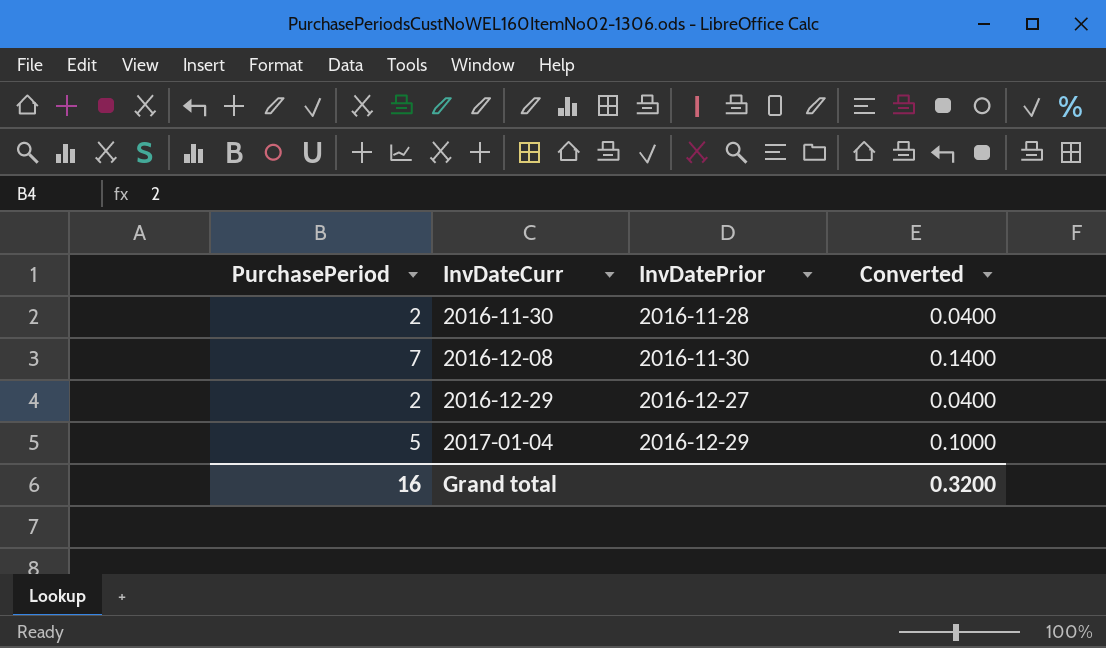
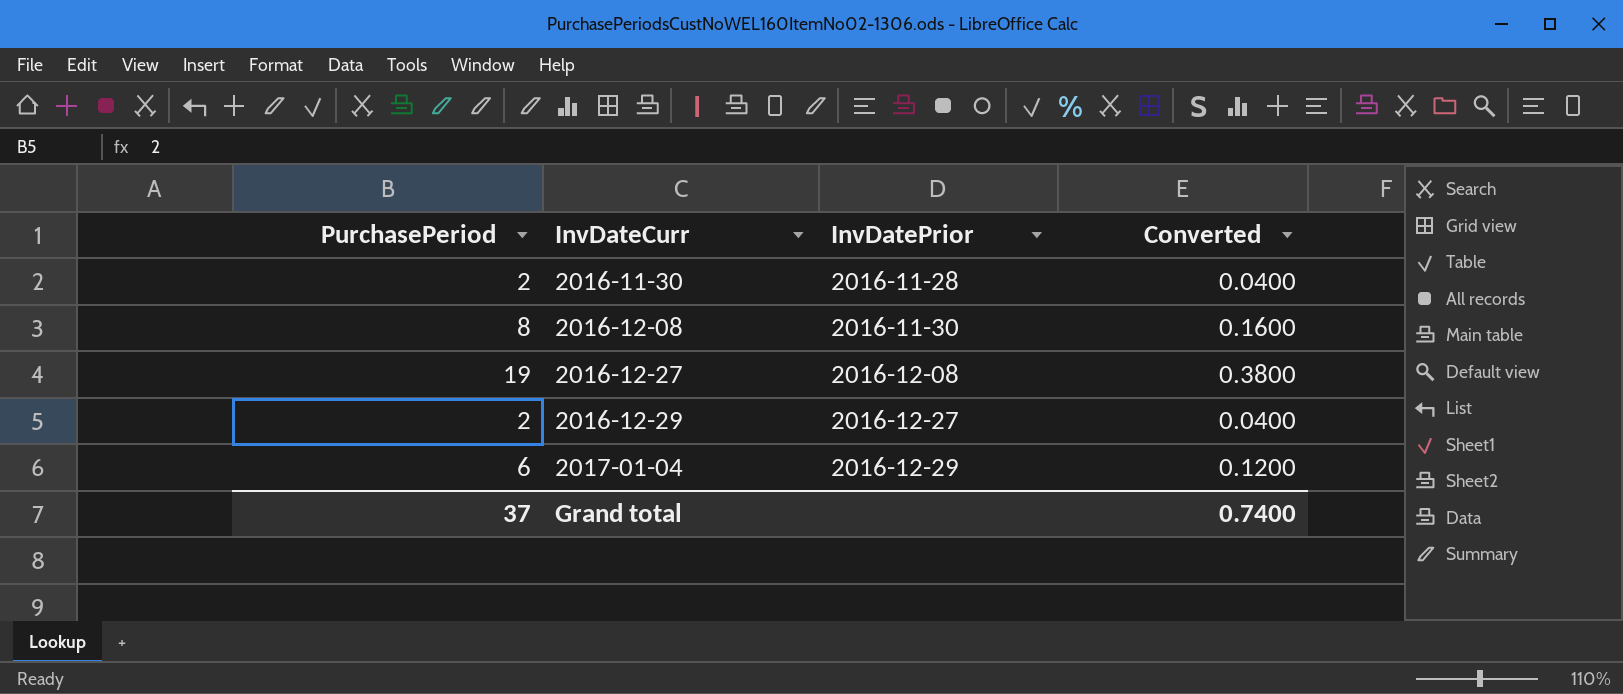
2016-12-08 | PurchasePeriod: 7 -> 8
2016-12-08 | Converted: 0.1400 -> 0.1600
row 2016-12-27: none -> 19 | 2016-12-08 | 0.3800
2017-01-04 | PurchasePeriod: 5 -> 6
2017-01-04 | Converted: 0.1000 -> 0.1200
Grand total | PurchasePeriod: 16 -> 37
Grand total | Converted: 0.3200 -> 0.7400

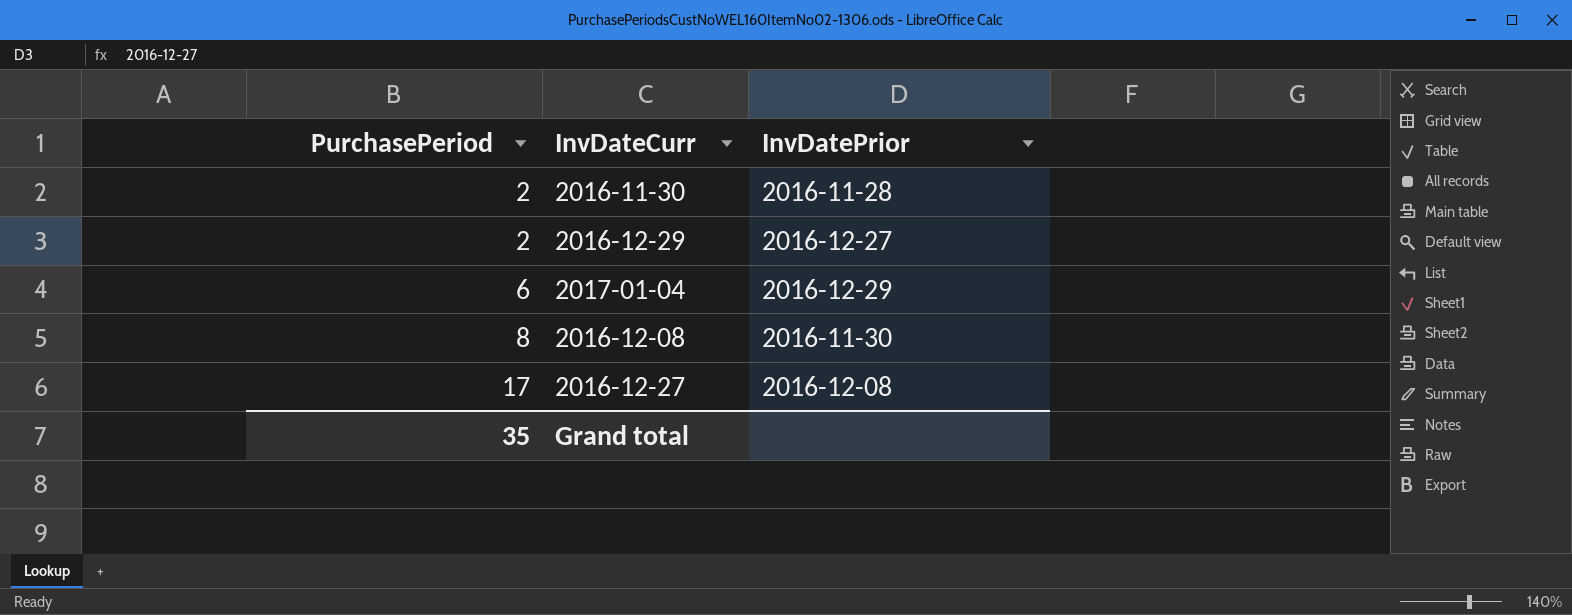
row order: InvDateCurr ascending -> PurchasePeriod ascending
column Converted | formula: [PurchasePeriod] * 0.02 -> none
2016-12-27 | PurchasePeriod: 19 -> 17
Grand total | PurchasePeriod: 37 -> 35

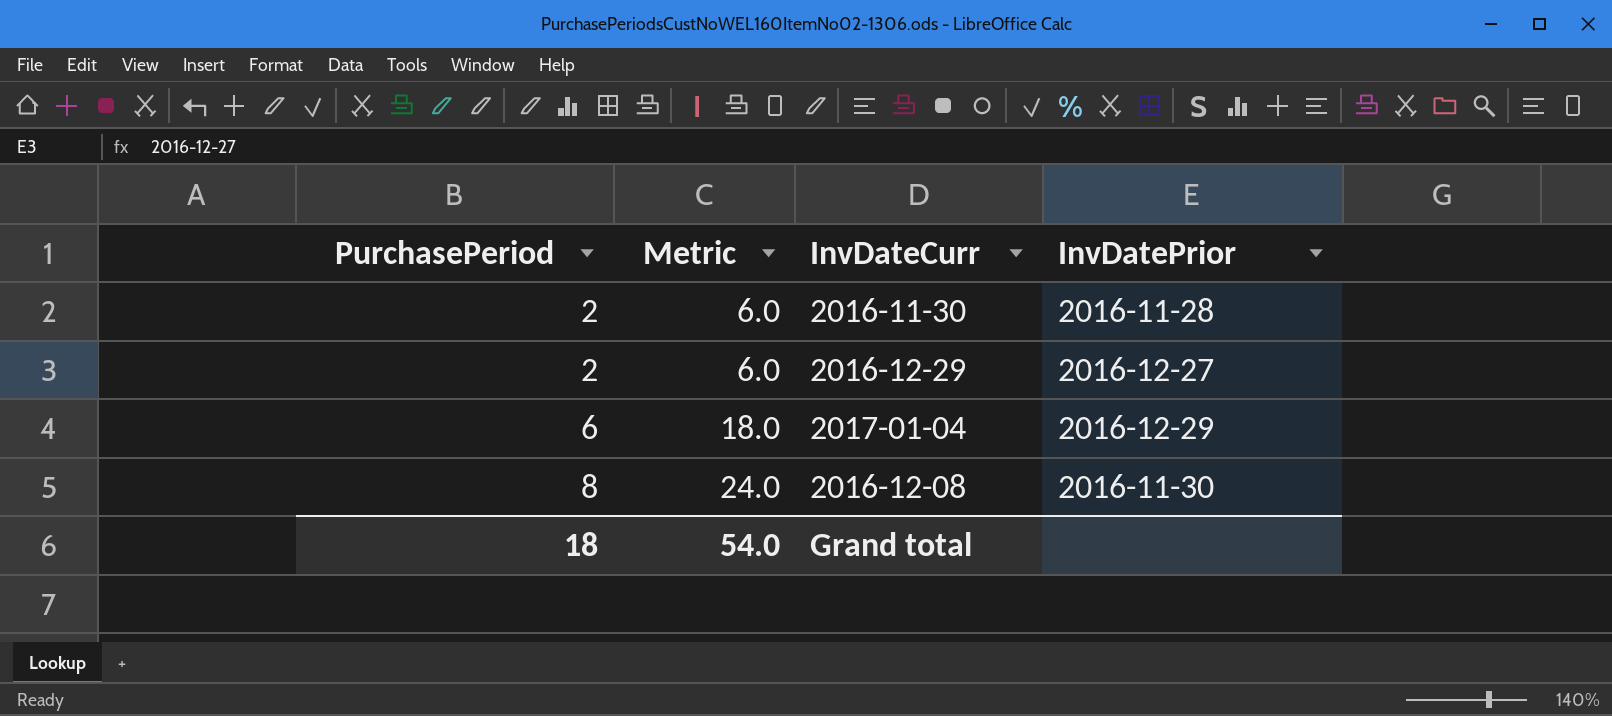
column Metric | formula: none -> [PurchasePeriod] * 3
row 2016-12-27: 17 | 2016-12-08 -> none
Grand total | PurchasePeriod: 35 -> 18

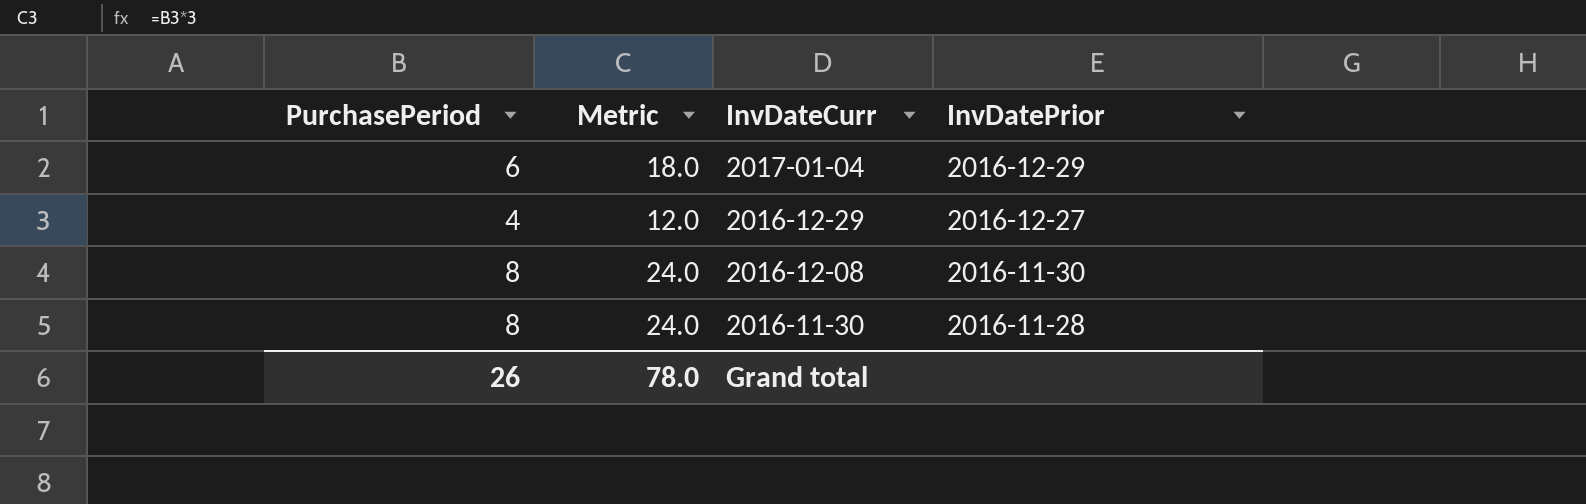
row order: PurchasePeriod ascending -> InvDateCurr descending
2016-12-29 | PurchasePeriod: 2 -> 4
2016-12-29 | Metric: 6.0 -> 12.0
2016-11-30 | PurchasePeriod: 2 -> 8
2016-11-30 | Metric: 6.0 -> 24.0
Grand total | PurchasePeriod: 18 -> 26
Grand total | Metric: 54.0 -> 78.0

